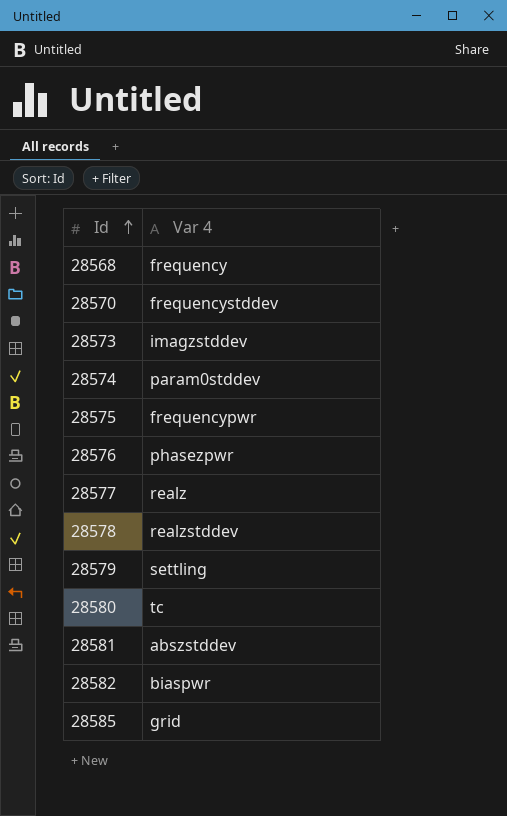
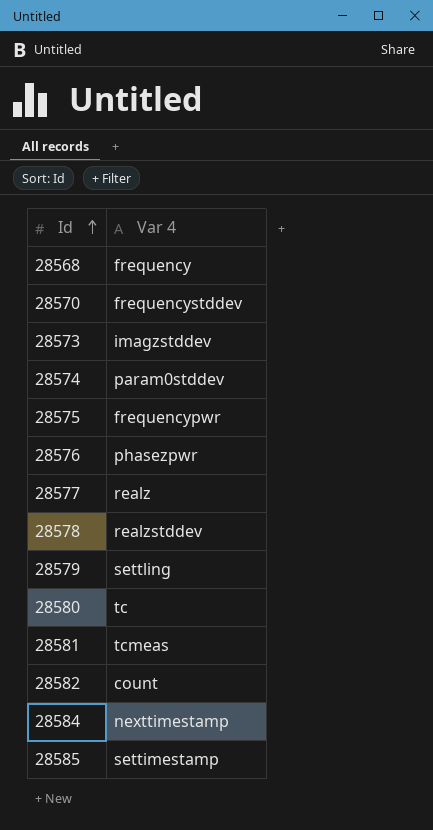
28581 | Var 4: abszstddev -> tcmeas
28582 | Var 4: biaspwr -> count
row 28584: none -> nexttimestamp
28585 | Var 4: grid -> settimestamp

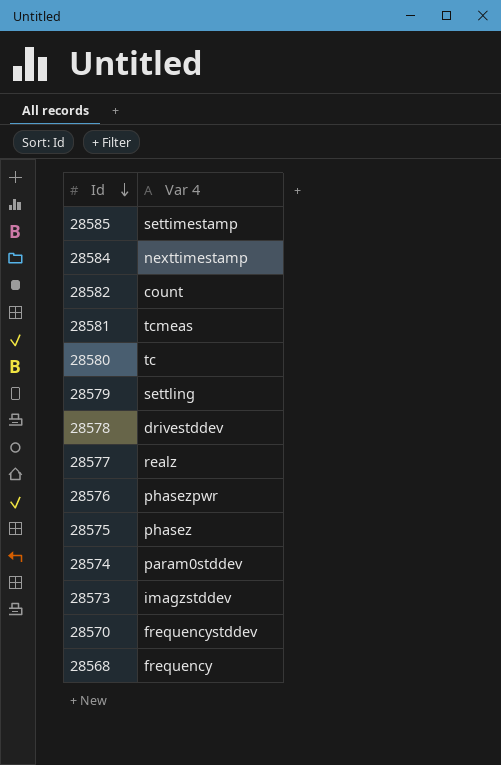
row order: Id ascending -> Id descending
28578 | Var 4: realzstddev -> drivestddev
28575 | Var 4: frequencypwr -> phasez

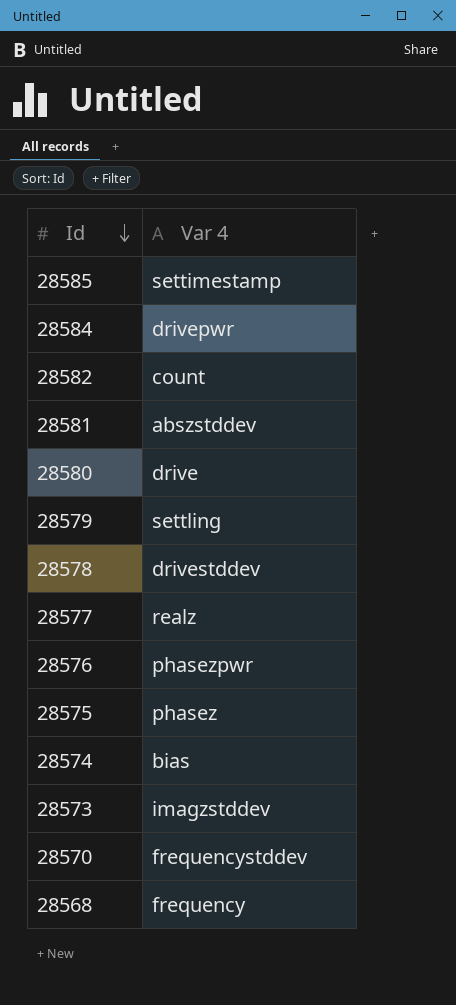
28584 | Var 4: nexttimestamp -> drivepwr
28581 | Var 4: tcmeas -> abszstddev
28580 | Var 4: tc -> drive
28574 | Var 4: param0stddev -> bias

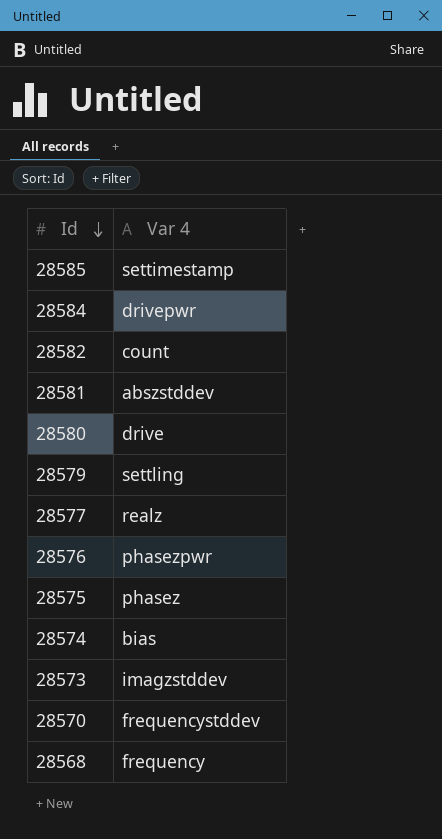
row 28578: drivestddev -> none

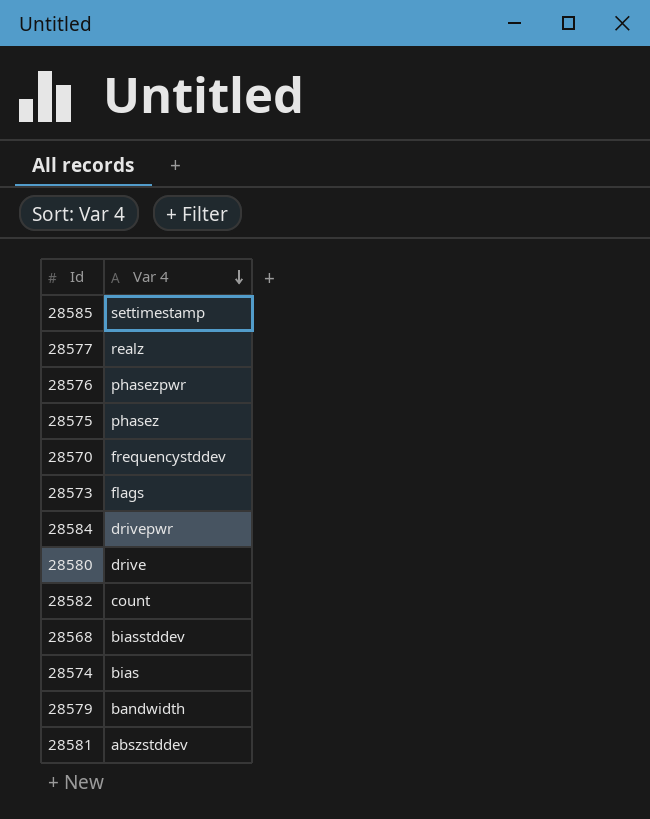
row order: Id descending -> Var 4 descending
28573 | Var 4: imagzstddev -> flags
28568 | Var 4: frequency -> biasstddev
28579 | Var 4: settling -> bandwidth

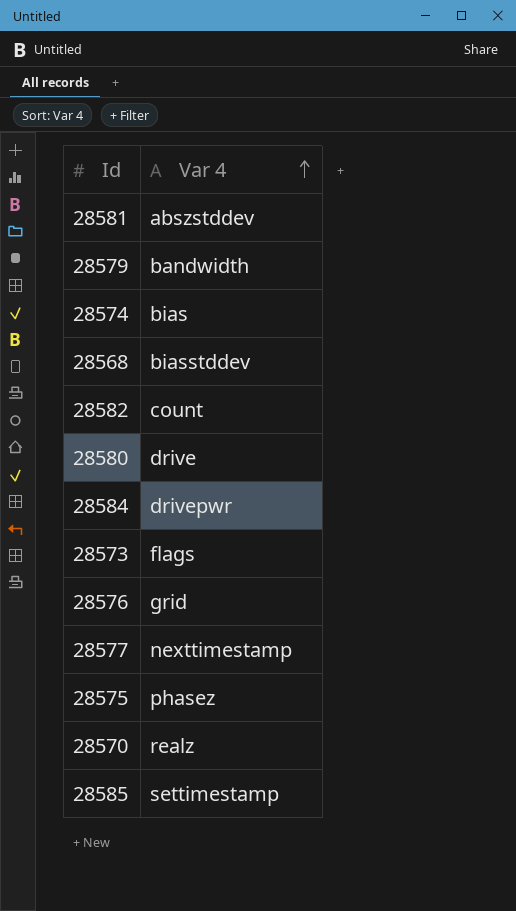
row order: Var 4 descending -> Var 4 ascending
28576 | Var 4: phasezpwr -> grid
28577 | Var 4: realz -> nexttimestamp
28570 | Var 4: frequencystddev -> realz

